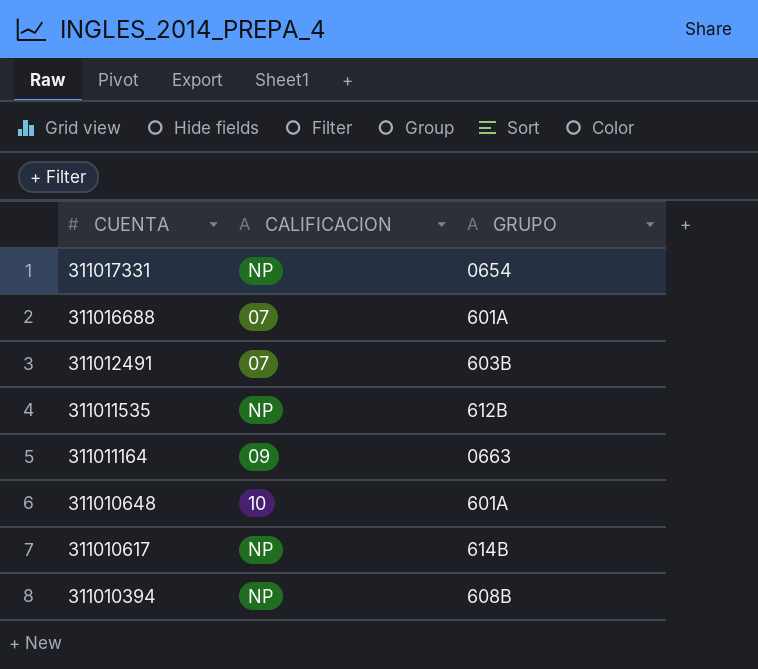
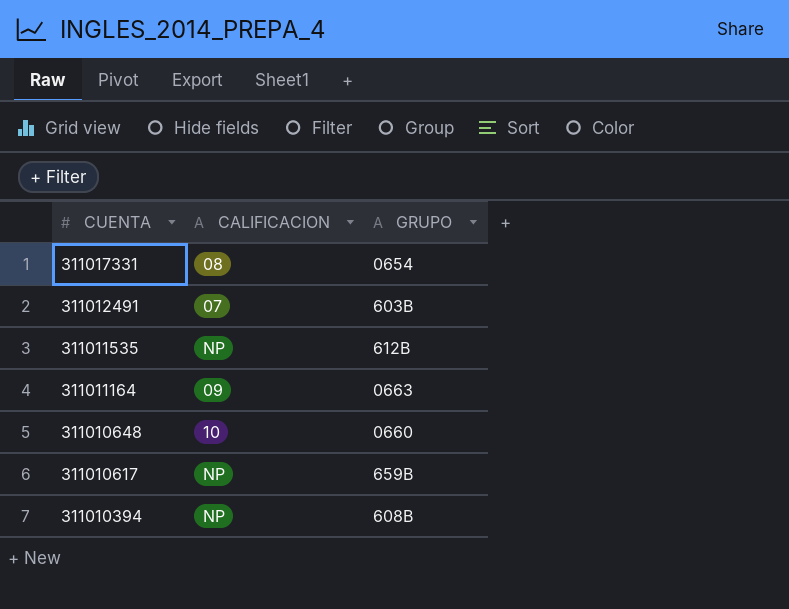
row 311016688: 07 | 601A -> none
311017331 | CALIFICACION: NP -> 08
311010648 | GRUPO: 601A -> 0660
311010617 | GRUPO: 614B -> 659B

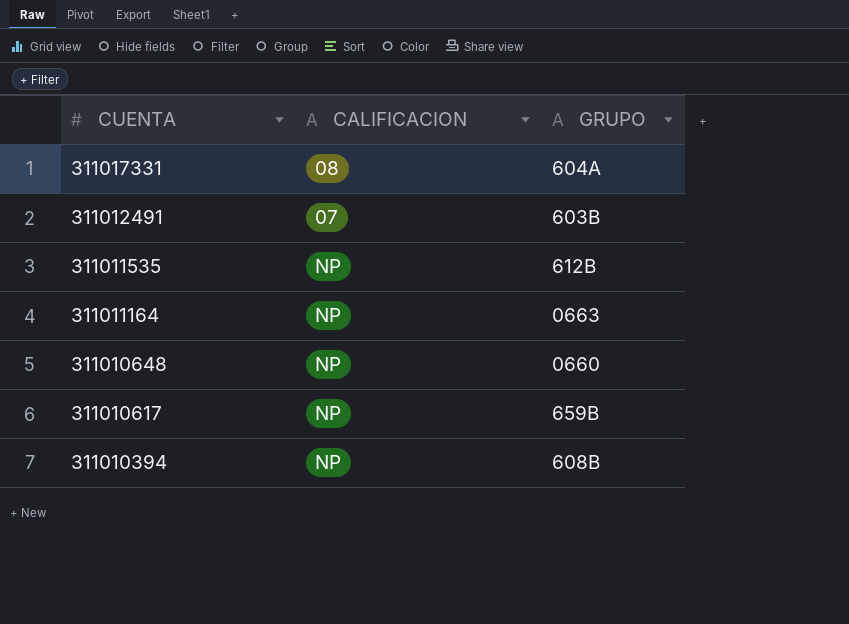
311017331 | GRUPO: 0654 -> 604A
311011164 | CALIFICACION: 09 -> NP
311010648 | CALIFICACION: 10 -> NP

